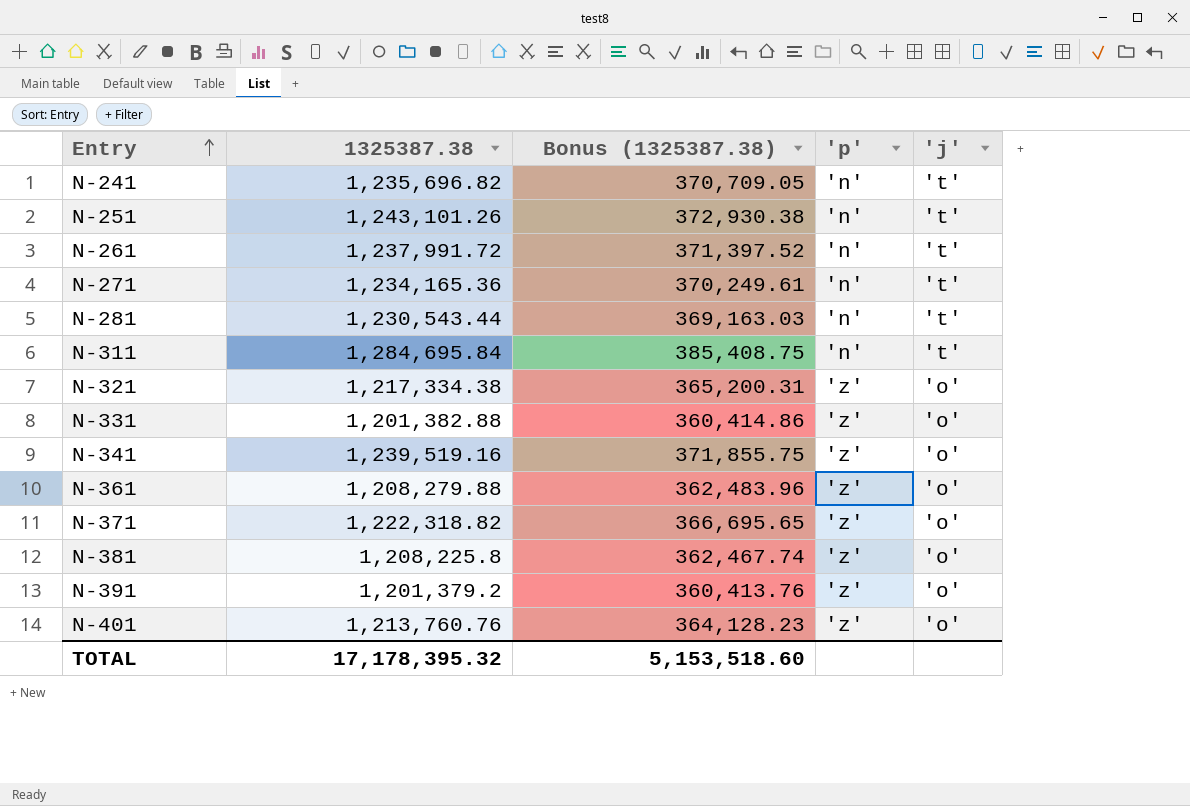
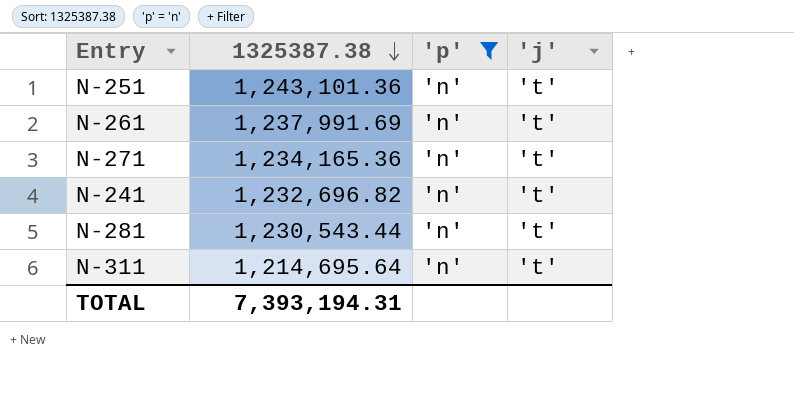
filter: none -> 'p' = 'n'
row order: Entry ascending -> 1325387.38 descending
column Bonus (1325387.38) | formula: [1325387.38] * 0.3 -> none
N-251 | 1325387.38: 1,243,101.26 -> 1,243,101.36
N-261 | 1325387.38: 1,237,991.72 -> 1,237,991.69
N-241 | 1325387.38: 1,235,696.82 -> 1,232,696.82
N-311 | 1325387.38: 1,284,695.84 -> 1,214,695.64
TOTAL | 1325387.38: 17,178,395.32 -> 7,393,194.31

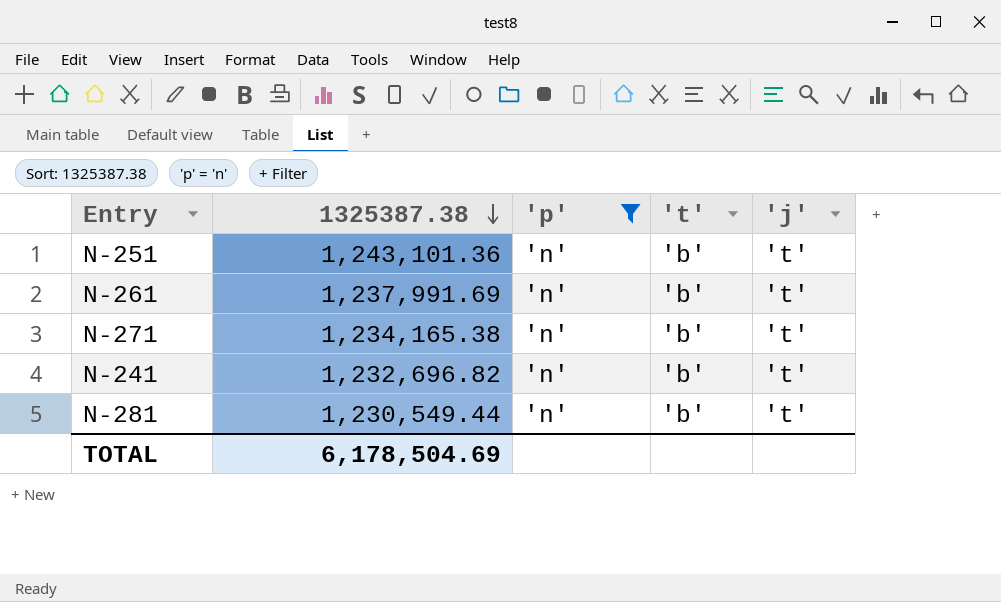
column 't' | position: none -> 4
row N-311: 1,214,695.64 | 'n' | 't' -> none
N-271 | 1325387.38: 1,234,165.36 -> 1,234,165.38
N-281 | 1325387.38: 1,230,543.44 -> 1,230,549.44
TOTAL | 1325387.38: 7,393,194.31 -> 6,178,504.69

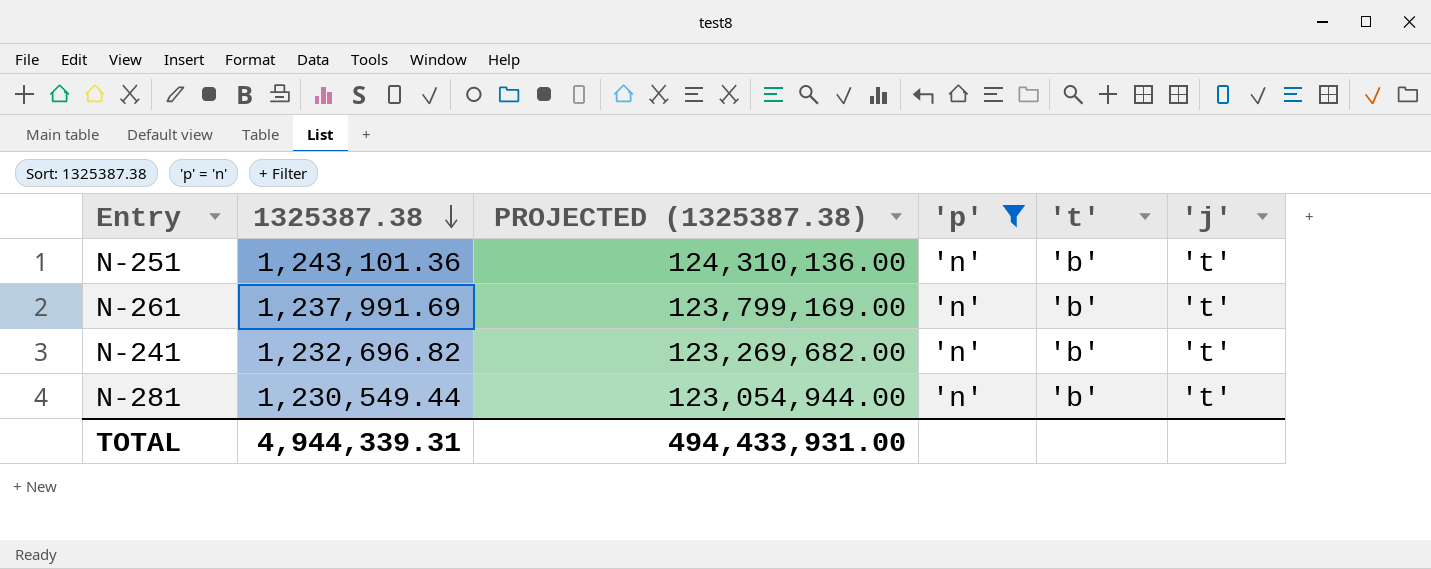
column PROJECTED (1325387.38) | formula: none -> [1325387.38] * 100
row N-271: 1,234,165.38 | 'n' | 'b' | 't' -> none
TOTAL | 1325387.38: 6,178,504.69 -> 4,944,339.31

